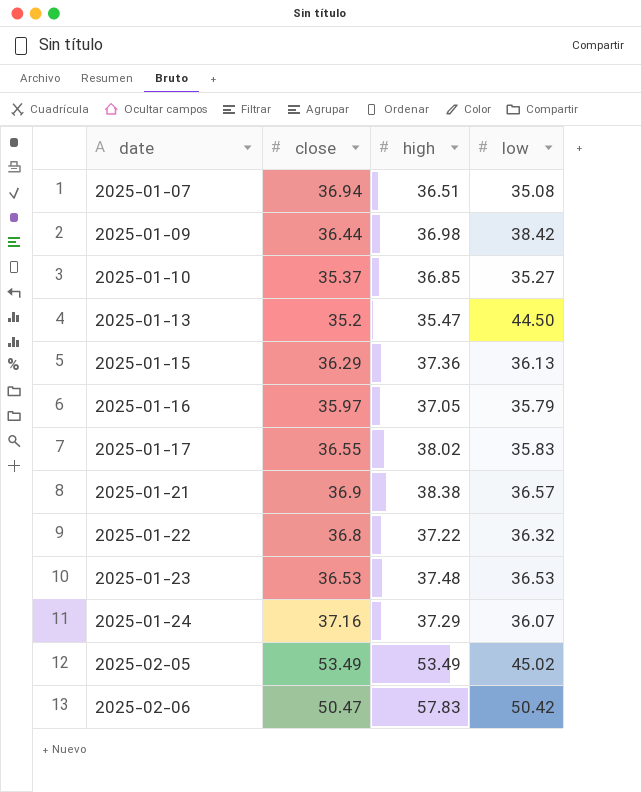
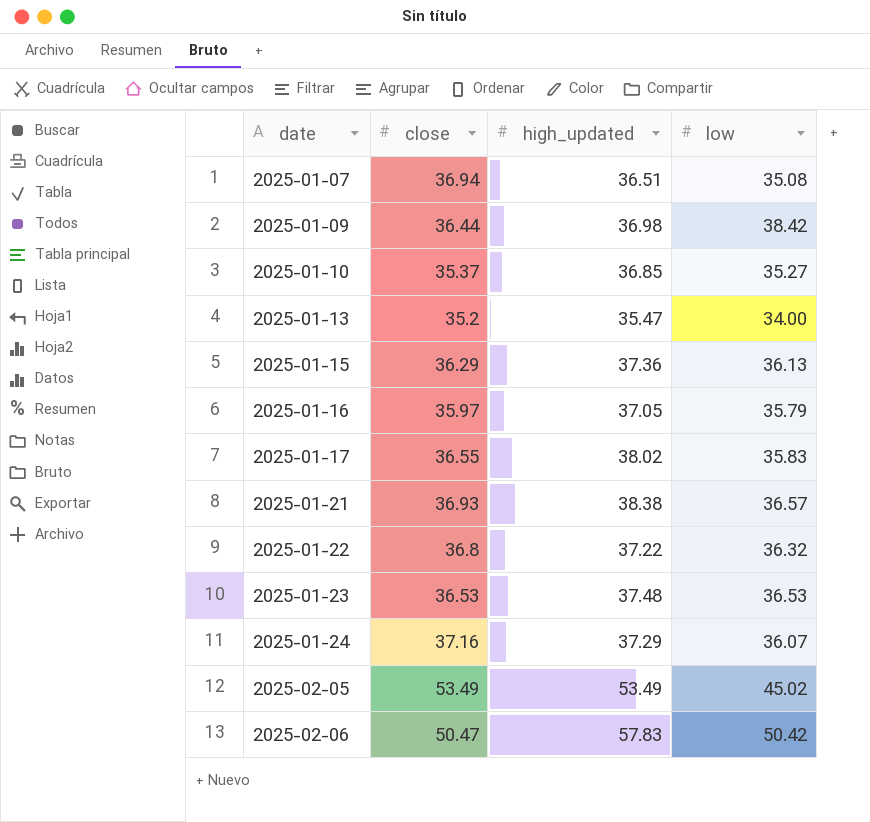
column name: high -> high_updated
2025-01-13 | low: 44.50 -> 34.00
2025-01-21 | close: 36.9 -> 36.93

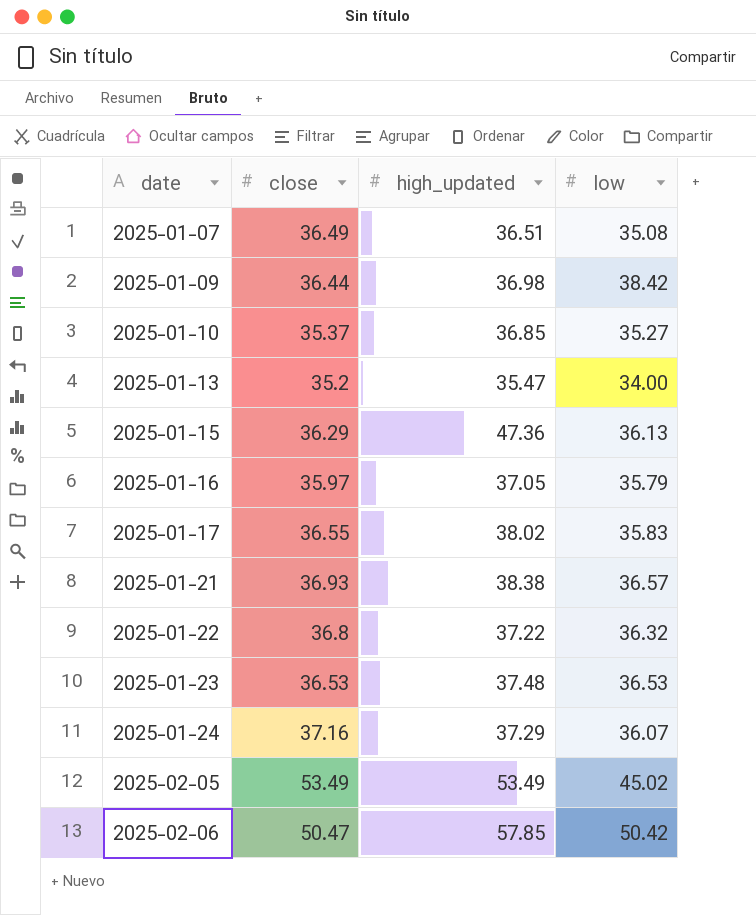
2025-01-07 | close: 36.94 -> 36.49
2025-01-15 | high_updated: 37.36 -> 47.36
2025-02-06 | high_updated: 57.83 -> 57.85

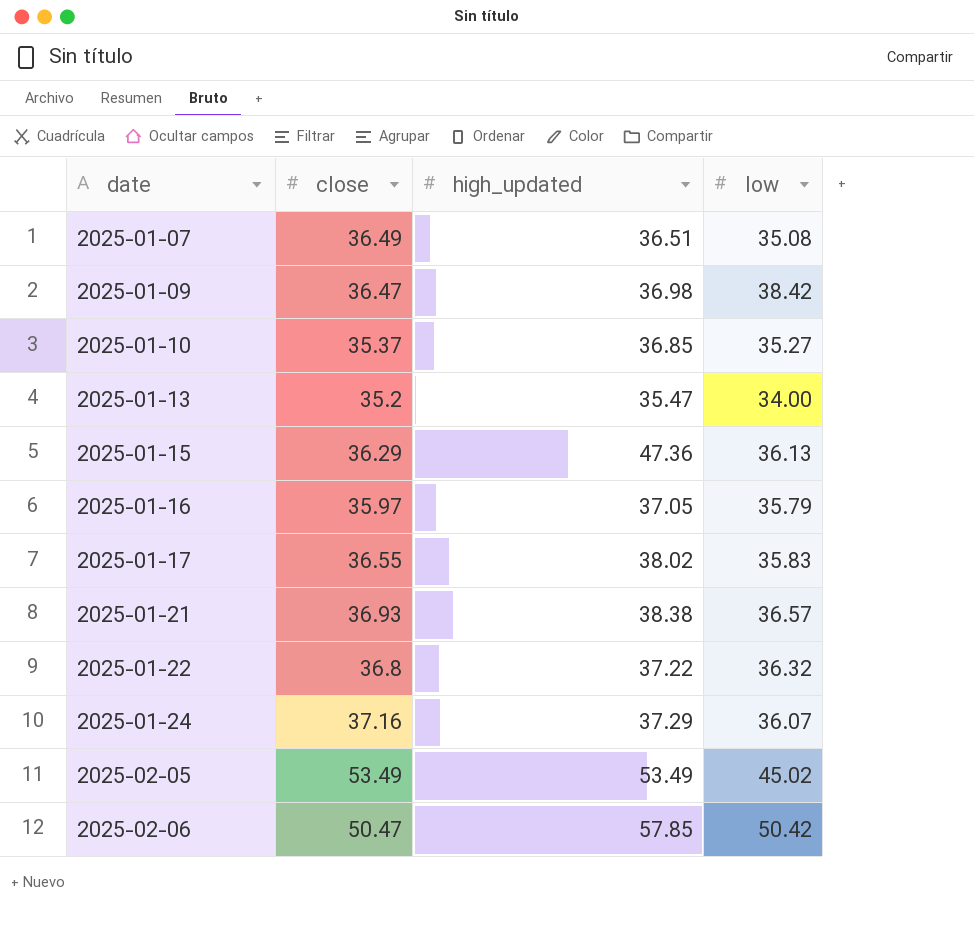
row 2025-01-23: 36.53 | 37.48 | 36.53 -> none
2025-01-09 | close: 36.44 -> 36.47

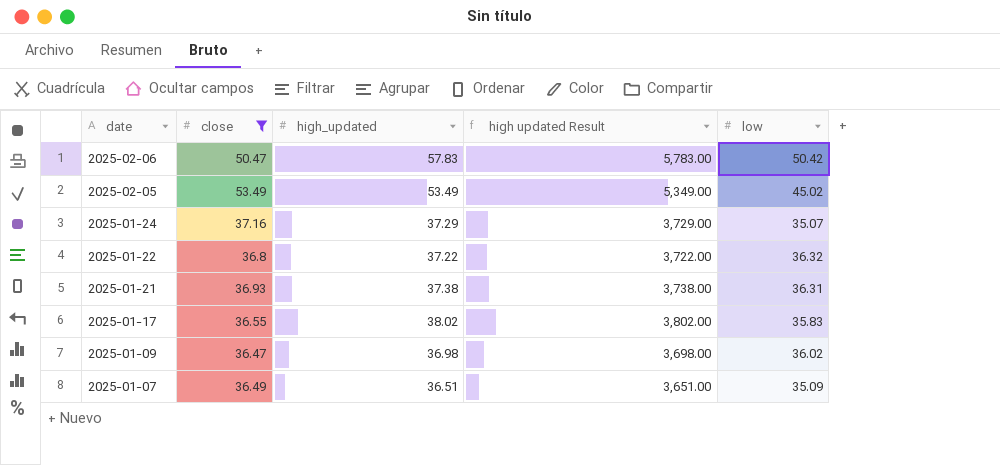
filter: none -> close >= 36.47
row order: date ascending -> date descending
column high updated Result | formula: none -> [high_updated] * 100
2025-02-06 | high_updated: 57.85 -> 57.83
2025-01-24 | low: 36.07 -> 35.07
2025-01-21 | high_updated: 38.38 -> 37.38
2025-01-21 | low: 36.57 -> 36.31
2025-01-09 | low: 38.42 -> 36.02
2025-01-07 | low: 35.08 -> 35.09

